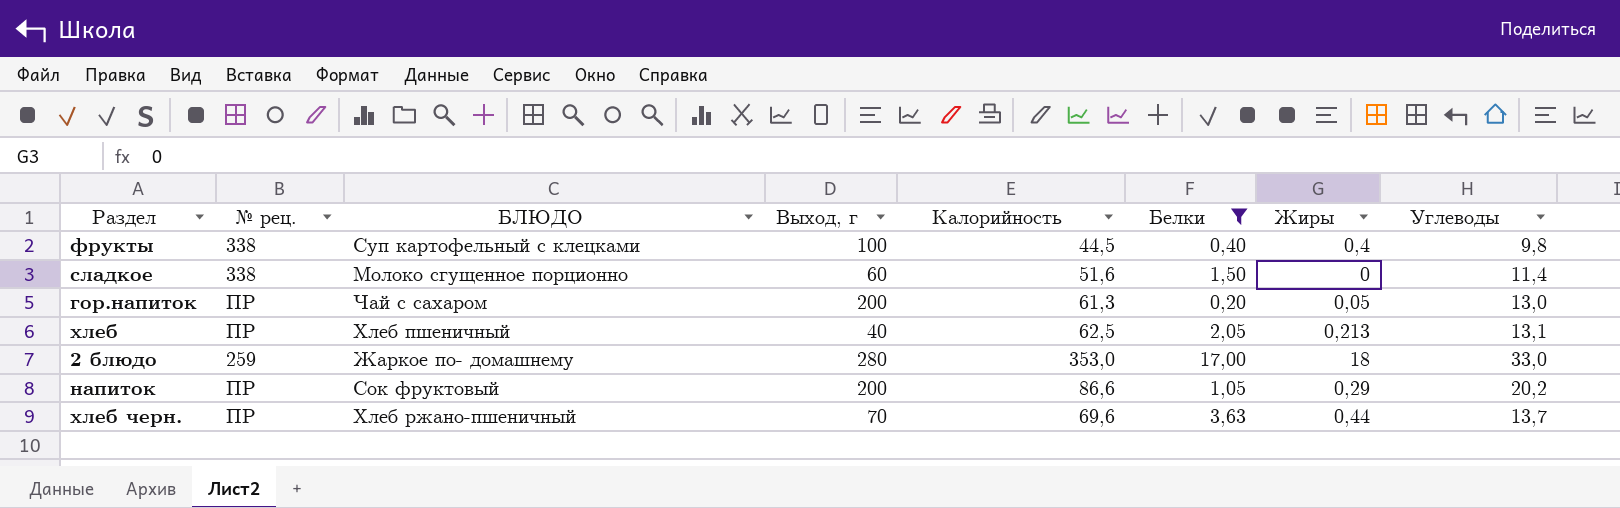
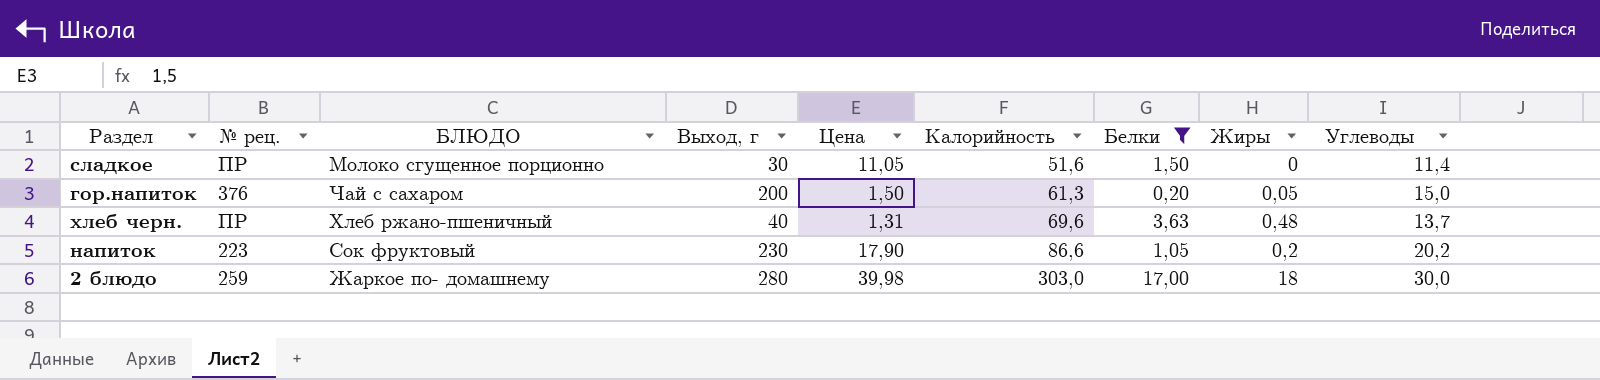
row order: none -> Калорийность ascending
column Цена | position: none -> 5
row фрукты: 338 | Суп картофельный с клецками | 100 | 44,5 | 0,40 | 0,4 | 9,8 -> none
row хлеб: ПР | Хлеб пшеничный | 40 | 62,5 | 2,05 | 0,213 | 13,1 -> none
сладкое | № рец.: 338 -> ПР
сладкое | Выход, г: 60 -> 30
гор.напиток | № рец.: ПР -> 376
гор.напиток | Углеводы: 13,0 -> 15,0
хлеб черн. | Выход, г: 70 -> 40
хлеб черн. | Жиры: 0,44 -> 0,48
напиток | № рец.: ПР -> 223
напиток | Выход, г: 200 -> 230
напиток | Жиры: 0,29 -> 0,2
2 блюдо | Калорийность: 353,0 -> 303,0
2 блюдо | Углеводы: 33,0 -> 30,0

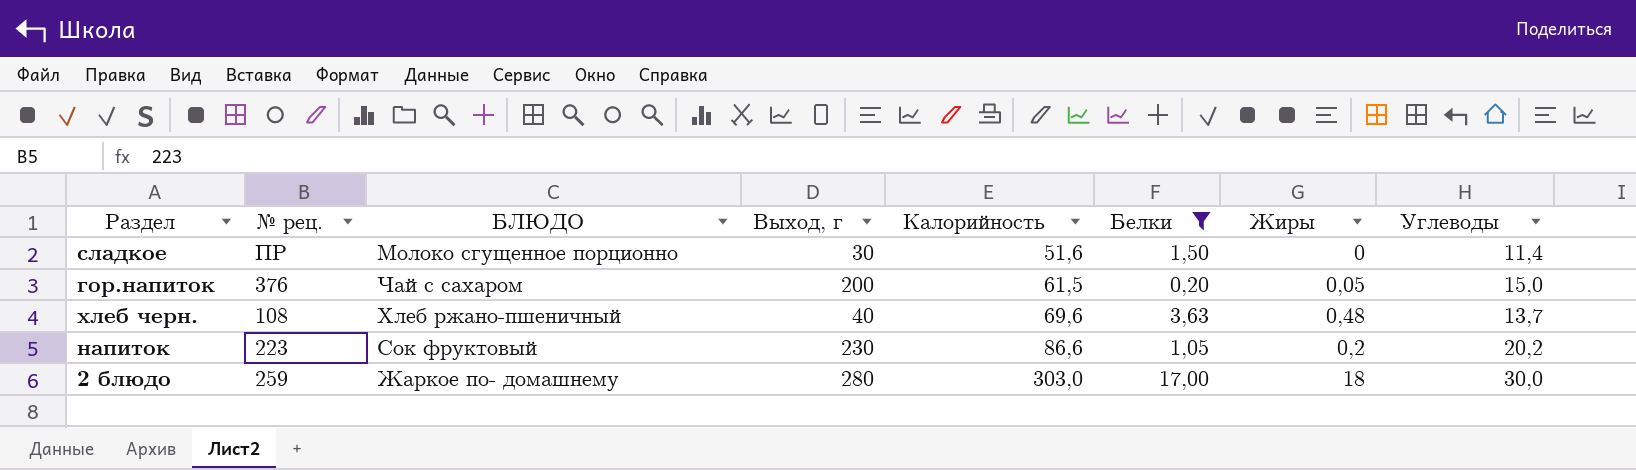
column Цена | position: 5 -> none
гор.напиток | Калорийность: 61,3 -> 61,5
хлеб черн. | № рец.: ПР -> 108

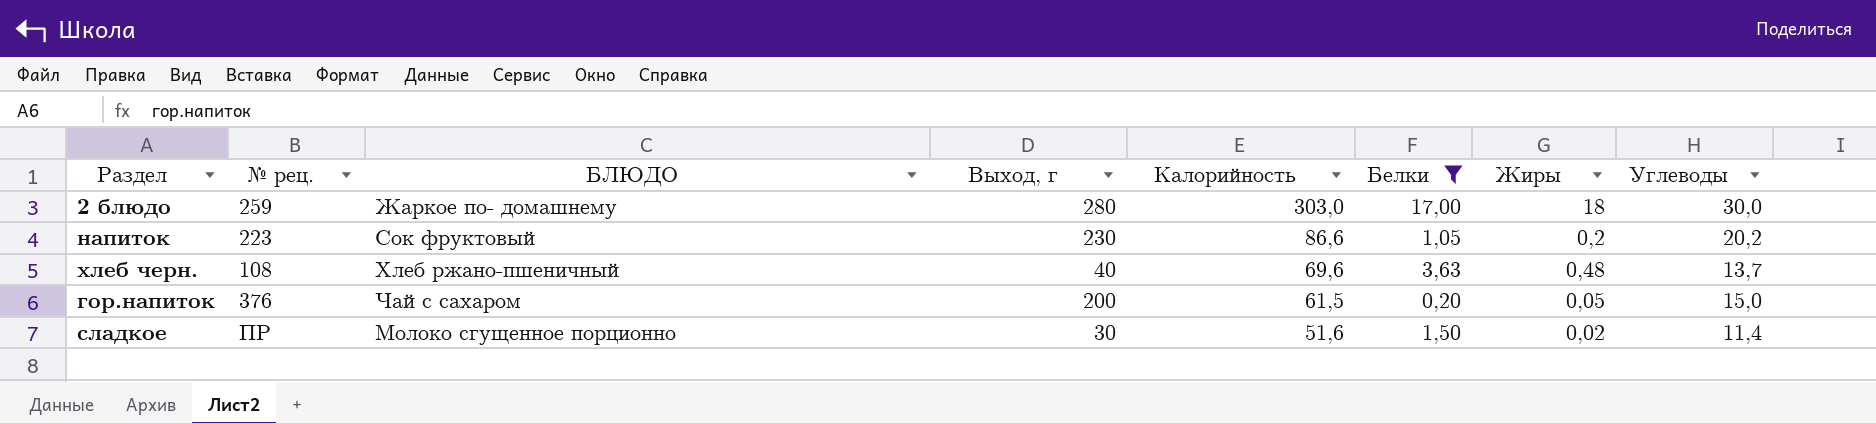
row order: Калорийность ascending -> Калорийность descending
сладкое | Жиры: 0 -> 0,02

